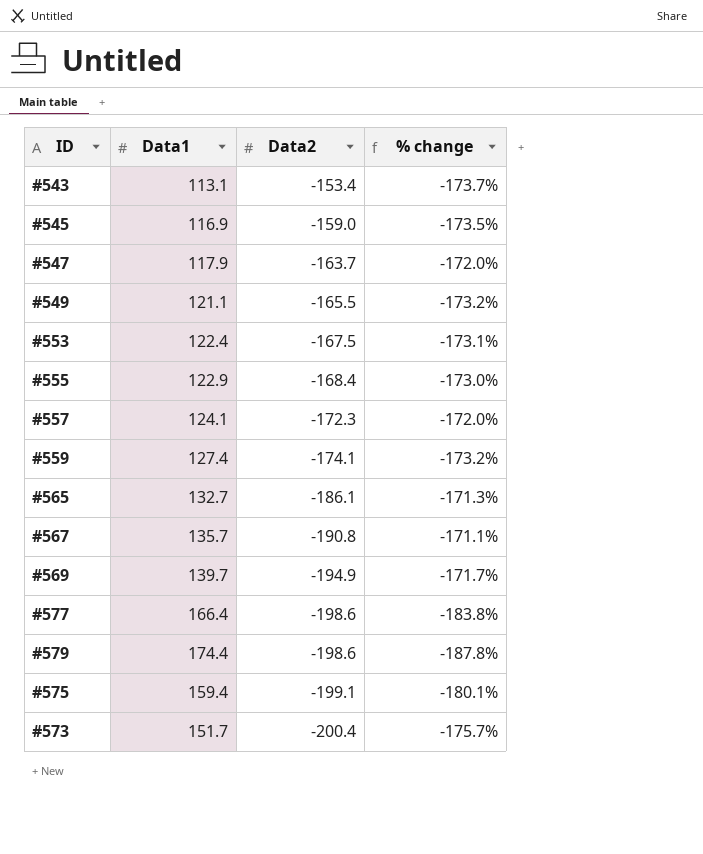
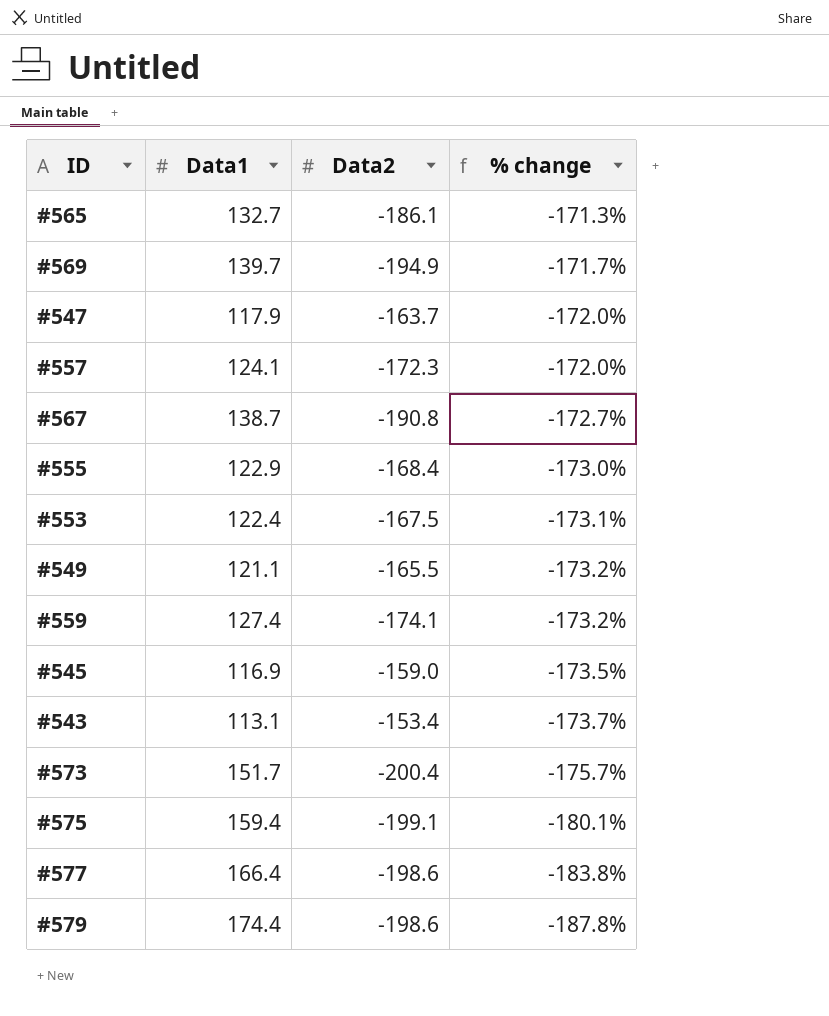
row order: Data2 descending -> % change descending
#567 | Data1: 135.7 -> 138.7
#567 | % change: -171.1% -> -172.7%

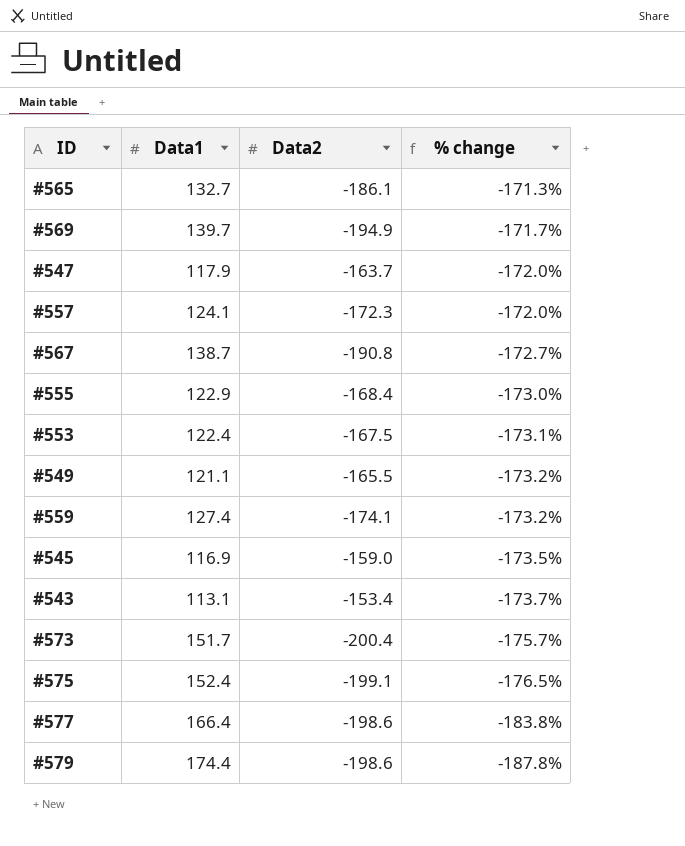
#575 | Data1: 159.4 -> 152.4
#575 | % change: -180.1% -> -176.5%

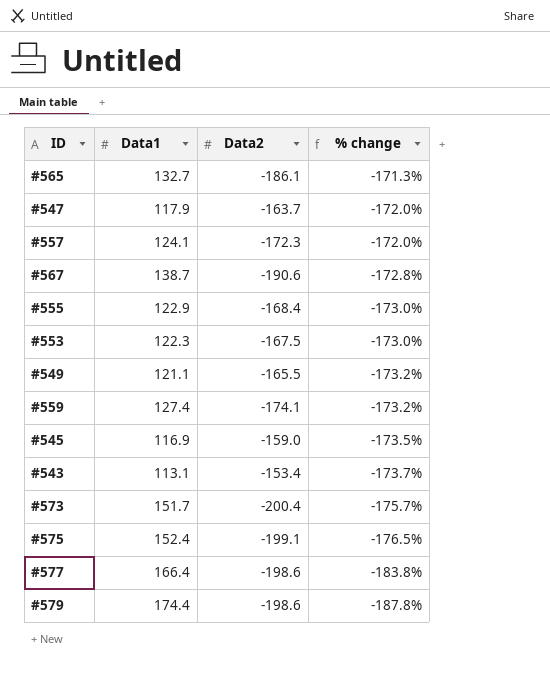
row #569: 139.7 | -194.9 | -171.7% -> none
#567 | Data2: -190.8 -> -190.6
#567 | % change: -172.7% -> -172.8%
#553 | Data1: 122.4 -> 122.3
#553 | % change: -173.1% -> -173.0%

